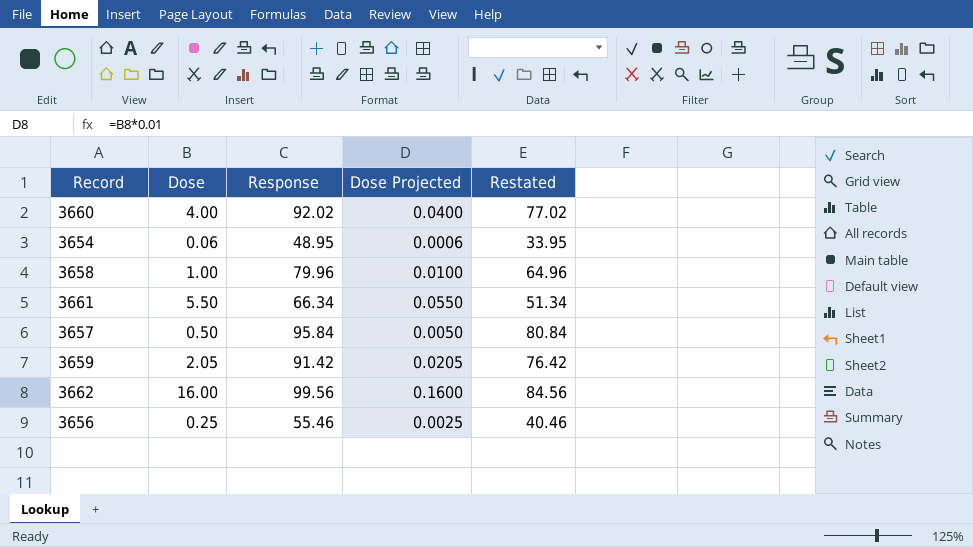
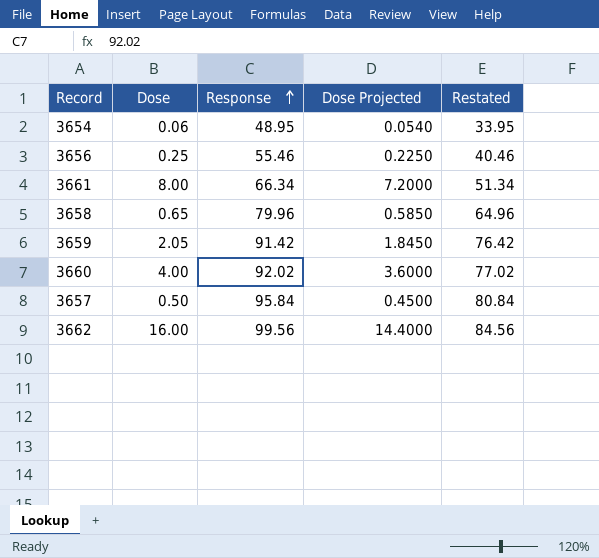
row order: none -> Response ascending
column Dose Projected | formula: [Dose] * 0.01 -> [Dose] * 0.9
3661 | Dose: 5.50 -> 8.00
3658 | Dose: 1.00 -> 0.65

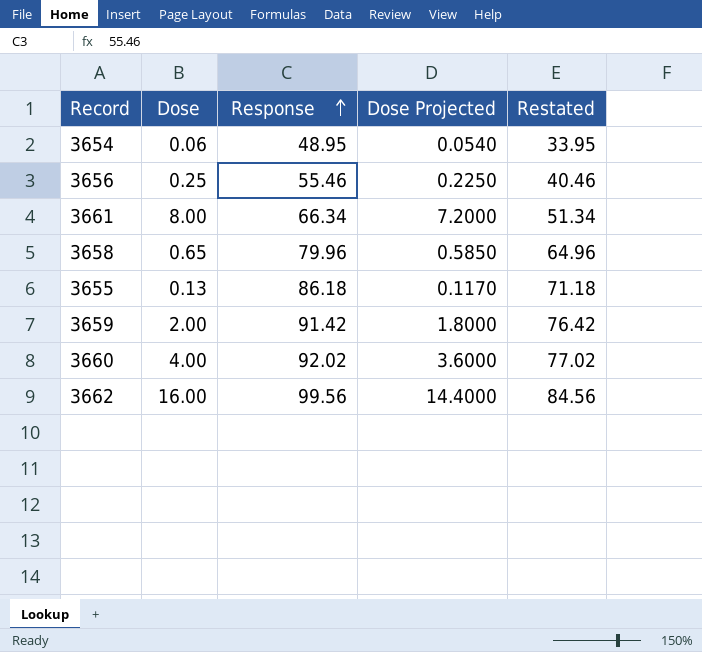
row 3657: 0.50 | 95.84 | 0.4500 | 80.84 -> none
row 3655: none -> 0.13 | 86.18 | 0.1170 | 71.18
3659 | Dose: 2.05 -> 2.00
3659 | Dose Projected: 1.8450 -> 1.8000

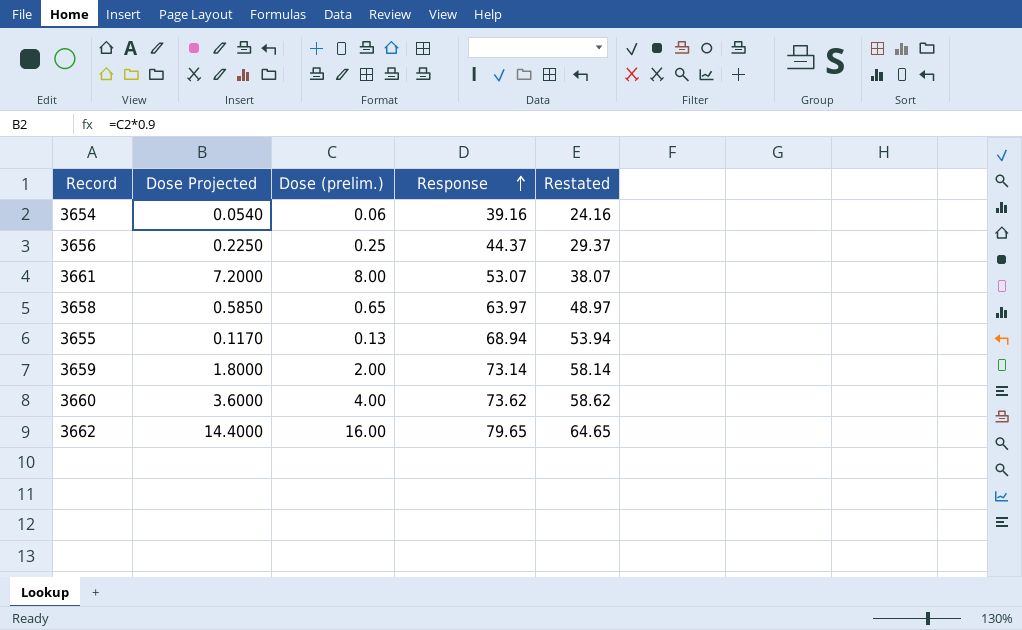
column Dose Projected | position: 4 -> 2
column name: Dose -> Dose (prelim.)
3654 | Response: 48.95 -> 39.16
3654 | Restated: 33.95 -> 24.16
3656 | Response: 55.46 -> 44.37
3656 | Restated: 40.46 -> 29.37
3661 | Response: 66.34 -> 53.07
3661 | Restated: 51.34 -> 38.07
3658 | Response: 79.96 -> 63.97
3658 | Restated: 64.96 -> 48.97
3655 | Response: 86.18 -> 68.94
3655 | Restated: 71.18 -> 53.94
3659 | Response: 91.42 -> 73.14
3659 | Restated: 76.42 -> 58.14
3660 | Response: 92.02 -> 73.62
3660 | Restated: 77.02 -> 58.62
3662 | Response: 99.56 -> 79.65
3662 | Restated: 84.56 -> 64.65

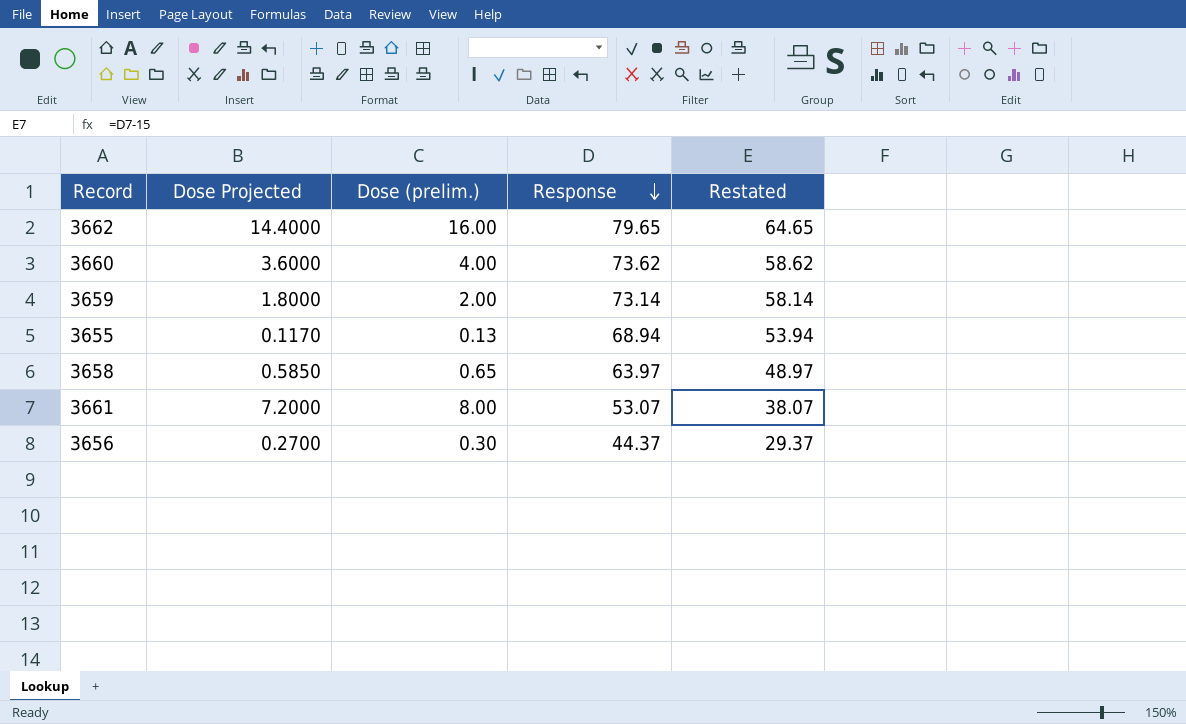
row order: Response ascending -> Response descending
row 3654: 0.0540 | 0.06 | 39.16 | 24.16 -> none
3656 | Dose Projected: 0.2250 -> 0.2700
3656 | Dose (prelim.): 0.25 -> 0.30

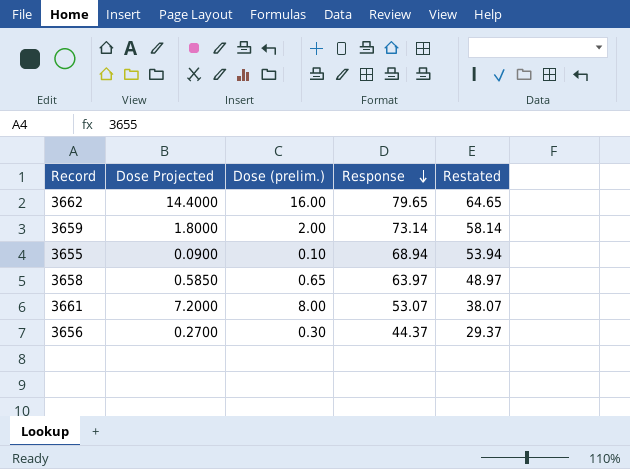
row 3660: 3.6000 | 4.00 | 73.62 | 58.62 -> none
3655 | Dose Projected: 0.1170 -> 0.0900
3655 | Dose (prelim.): 0.13 -> 0.10

